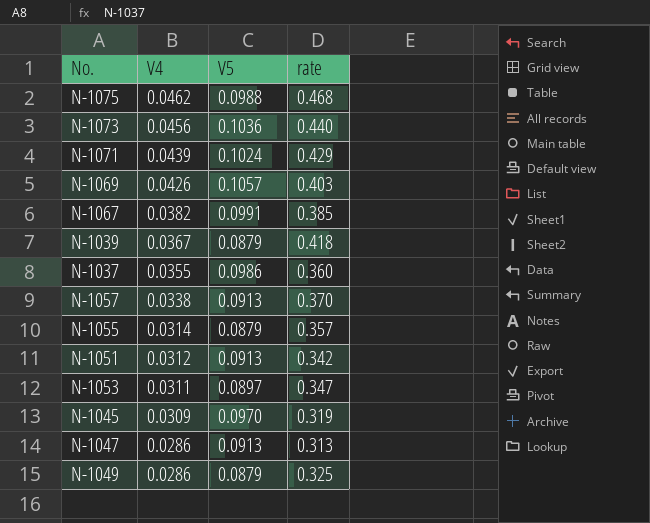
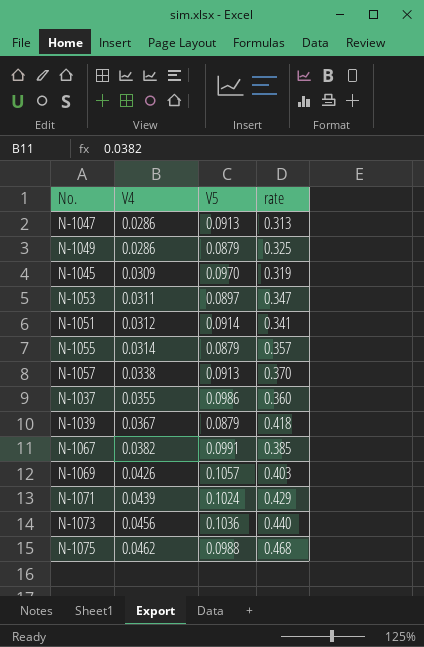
row order: V4 descending -> V4 ascending
N-1051 | V5: 0.0913 -> 0.0914
N-1051 | rate: 0.342 -> 0.341

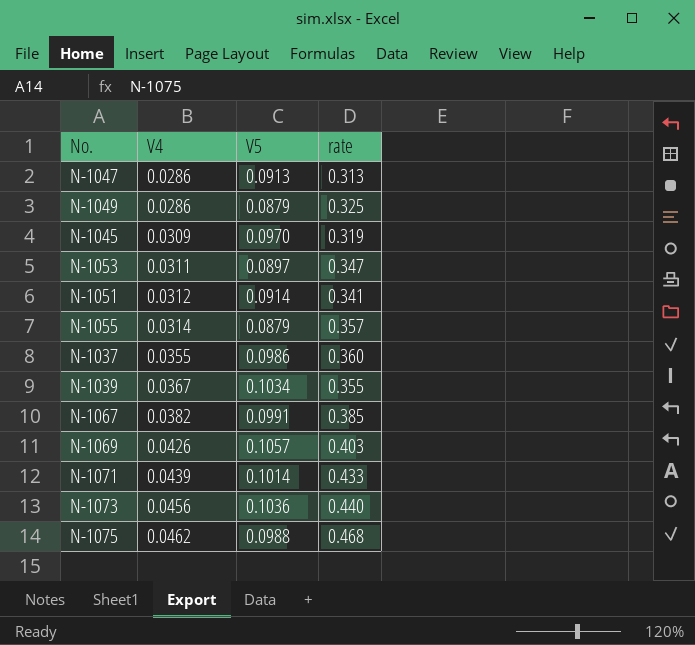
row N-1057: 0.0338 | 0.0913 | 0.370 -> none
N-1039 | V5: 0.0879 -> 0.1034
N-1039 | rate: 0.418 -> 0.355
N-1071 | V5: 0.1024 -> 0.1014
N-1071 | rate: 0.429 -> 0.433

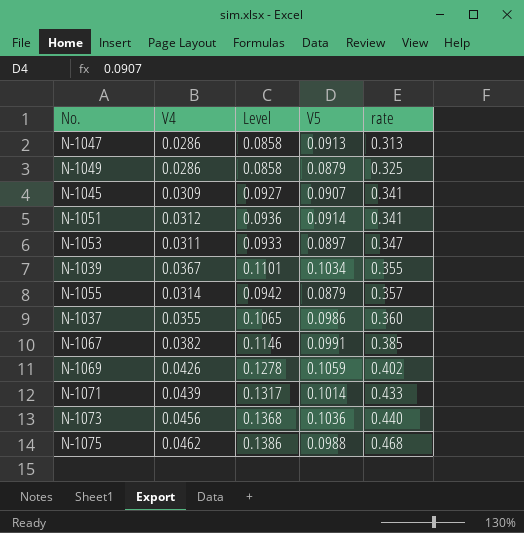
row order: V4 ascending -> rate ascending
column Level | formula: none -> [V4] * 3
N-1045 | V5: 0.0970 -> 0.0907
N-1045 | rate: 0.319 -> 0.341
N-1069 | V5: 0.1057 -> 0.1059
N-1069 | rate: 0.403 -> 0.402

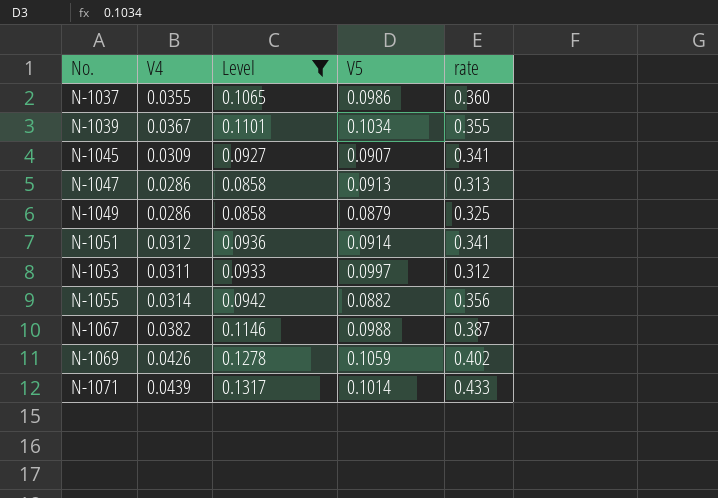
filter: none -> Level <= 0.1317
row order: rate ascending -> No. ascending
N-1053 | V5: 0.0897 -> 0.0997
N-1053 | rate: 0.347 -> 0.312
N-1055 | V5: 0.0879 -> 0.0882
N-1055 | rate: 0.357 -> 0.356
N-1067 | V5: 0.0991 -> 0.0988
N-1067 | rate: 0.385 -> 0.387

